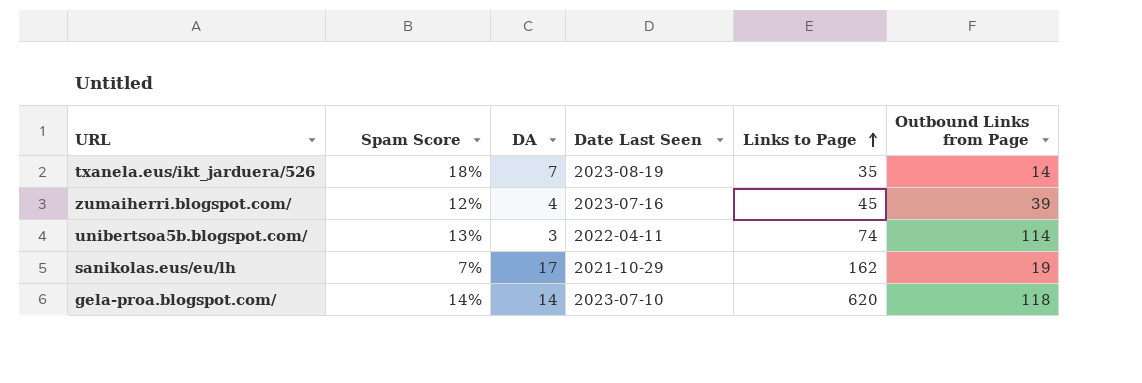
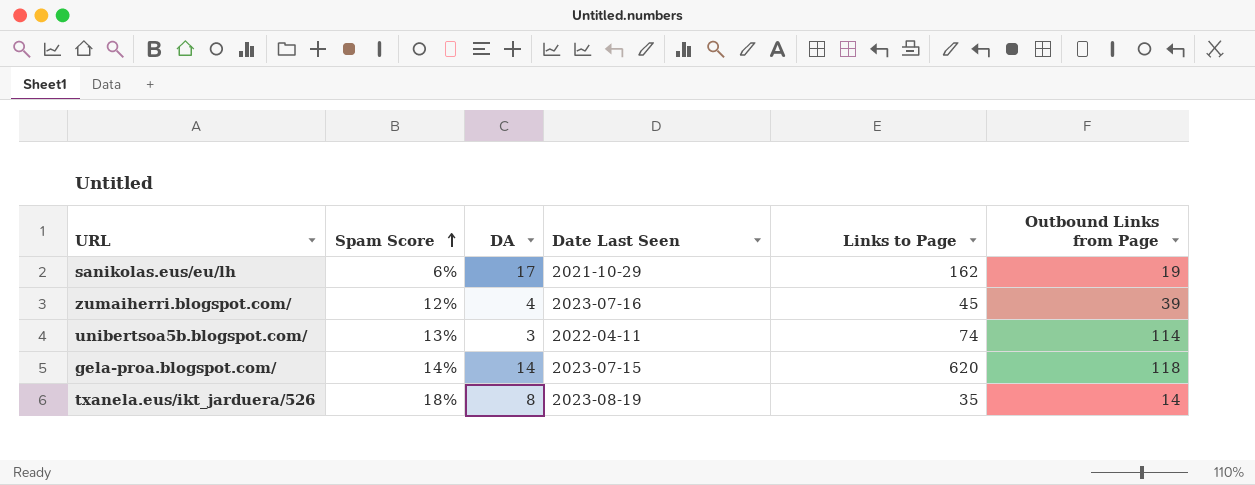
row order: Links to Page ascending -> Spam Score ascending
sanikolas.eus/eu/lh | Spam Score: 7% -> 6%
gela-proa.blogspot.com/ | Date Last Seen: 2023-07-10 -> 2023-07-15
txanela.eus/ikt_jarduera/526 | DA: 7 -> 8

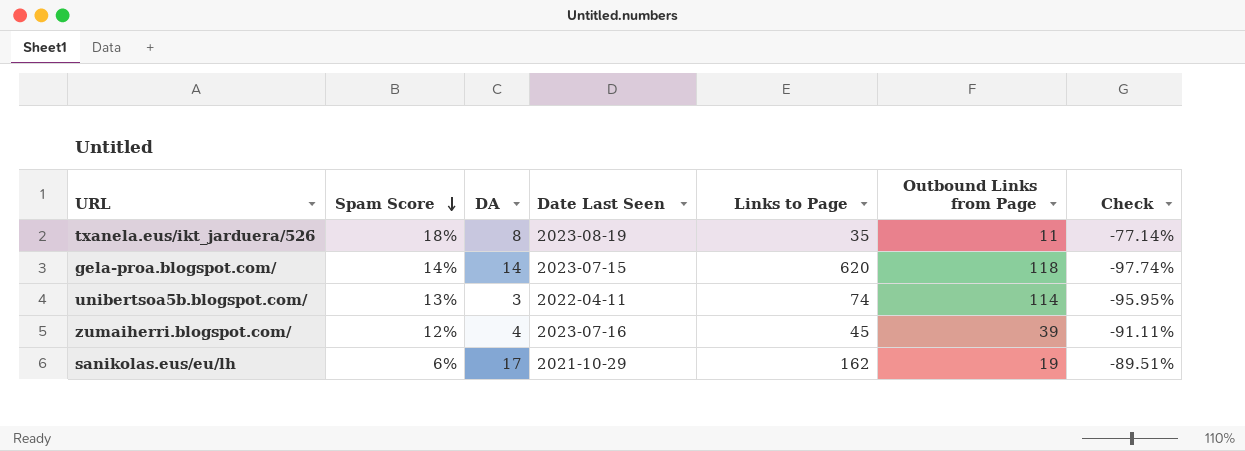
row order: Spam Score ascending -> Spam Score descending
column Check | formula: none -> ([DA] - [Links to Page]) / [Links to Page]
txanela.eus/ikt_jarduera/526 | Outbound Links from Page: 14 -> 11

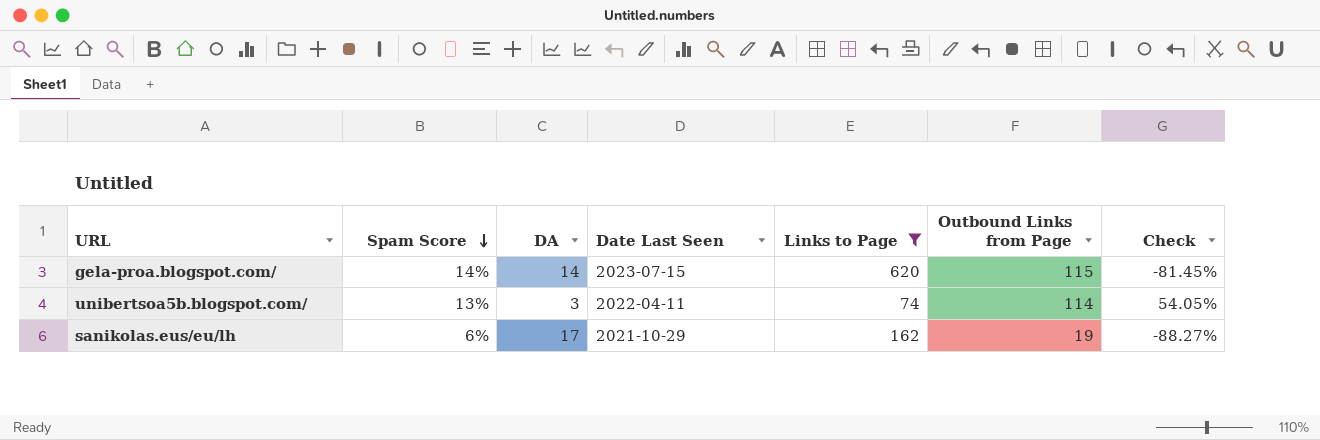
filter: none -> Links to Page >= 74
column Check | formula: ([DA] - [Links to Page]) / [Links to Page] -> ([Outbound Links from Page] - [Links to Page]) / [Links to Page]
gela-proa.blogspot.com/ | Outbound Links from Page: 118 -> 115

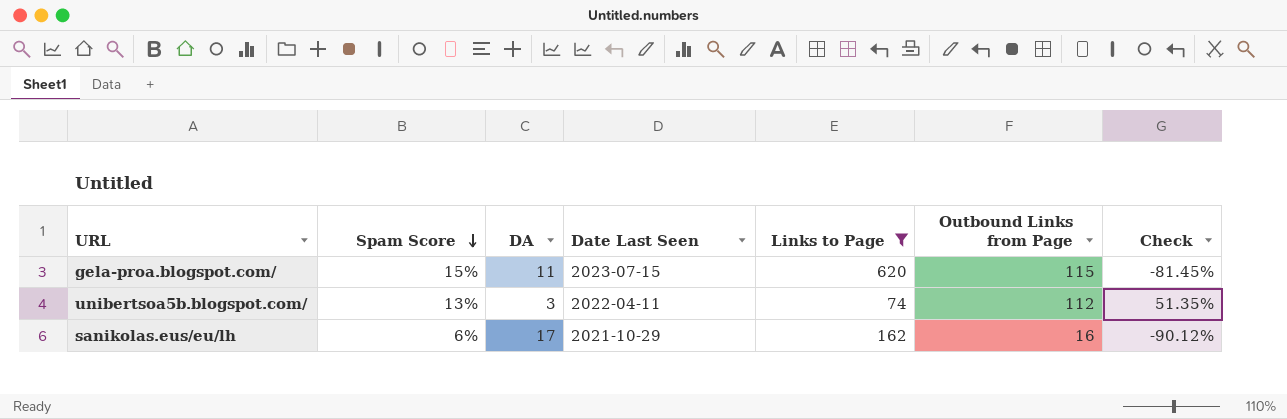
gela-proa.blogspot.com/ | Spam Score: 14% -> 15%
gela-proa.blogspot.com/ | DA: 14 -> 11
unibertsoa5b.blogspot.com/ | Outbound Links from Page: 114 -> 112
unibertsoa5b.blogspot.com/ | Check: 54.05% -> 51.35%
sanikolas.eus/eu/lh | Outbound Links from Page: 19 -> 16
sanikolas.eus/eu/lh | Check: -88.27% -> -90.12%

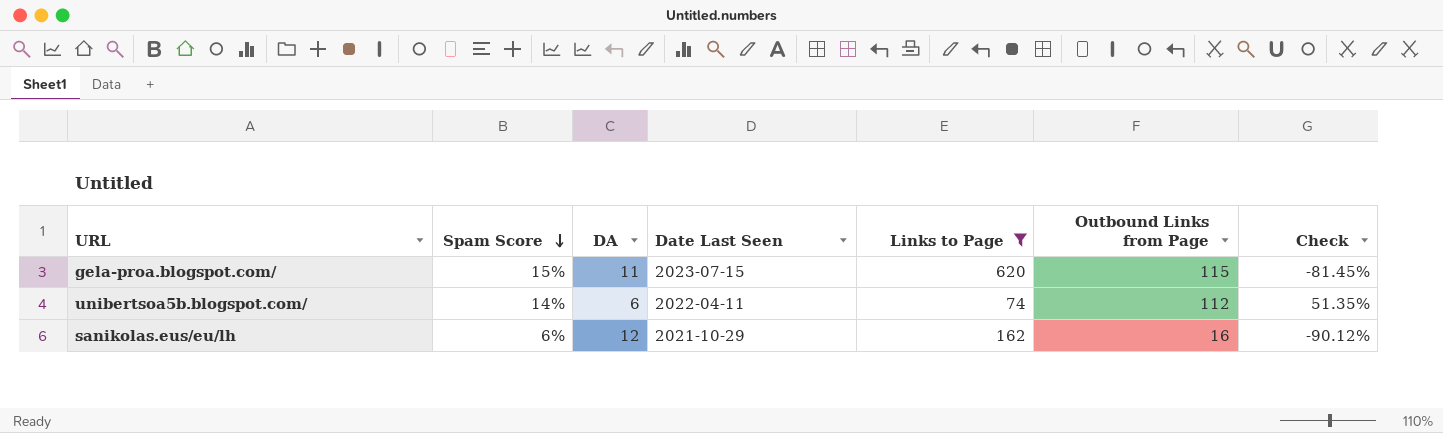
unibertsoa5b.blogspot.com/ | Spam Score: 13% -> 14%
unibertsoa5b.blogspot.com/ | DA: 3 -> 6
sanikolas.eus/eu/lh | DA: 17 -> 12

